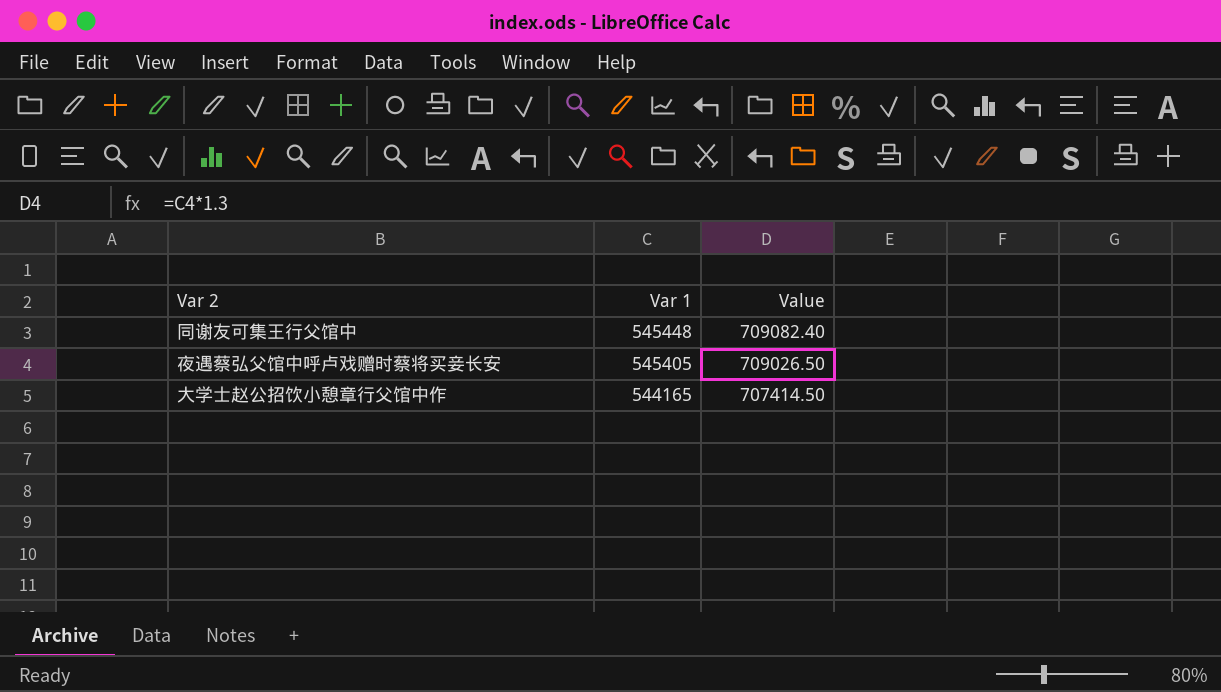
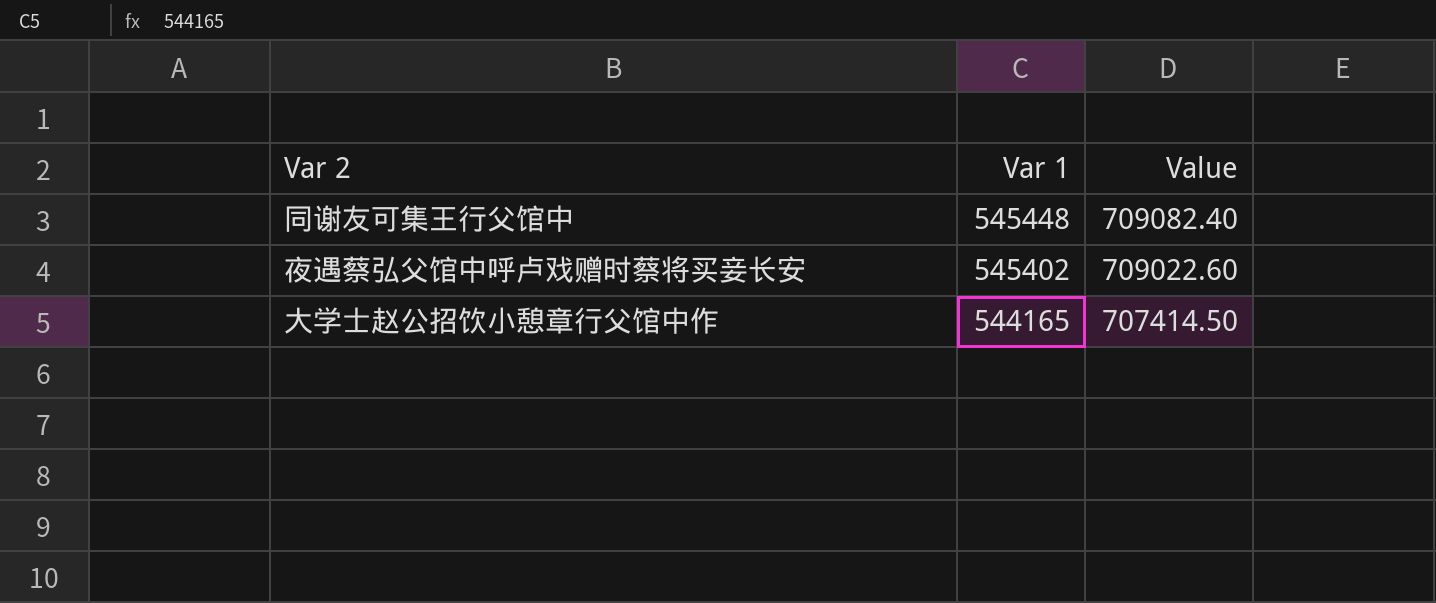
夜遇蔡弘父馆中呼卢戏赠时蔡将买妾长安 | Var 1: 545405 -> 545402
夜遇蔡弘父馆中呼卢戏赠时蔡将买妾长安 | Value: 709026.50 -> 709022.60

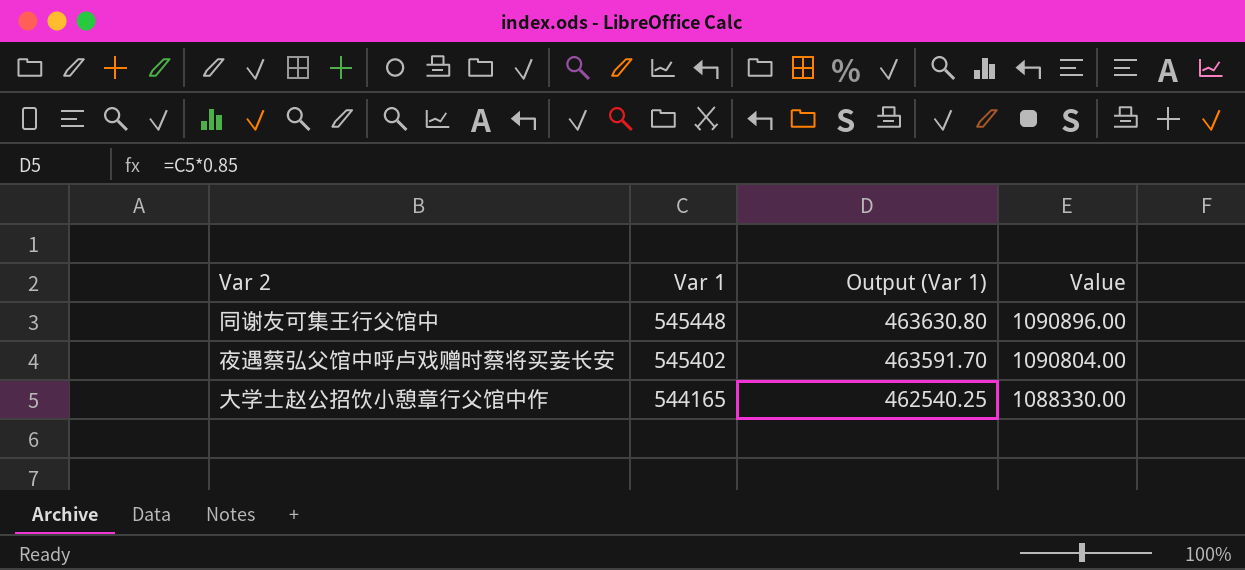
column Output (Var 1) | formula: none -> [Var 1] * 0.85
column Value | formula: [Var 1] * 1.3 -> [Var 1] * 2

